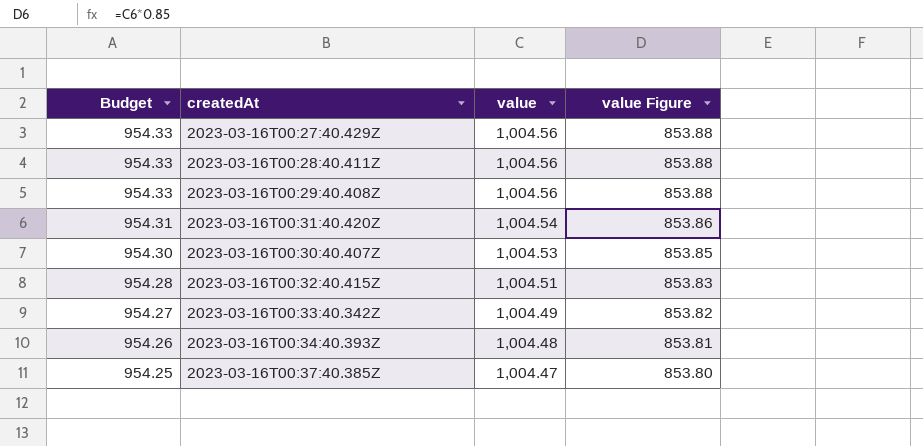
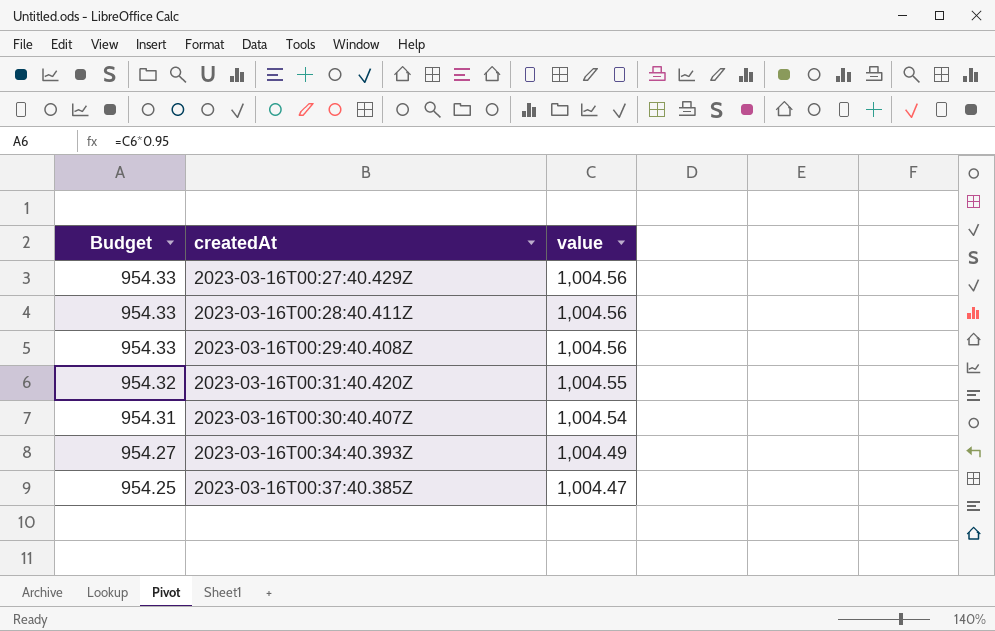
column value Figure | formula: [value] * 0.85 -> none
row 2023-03-16T00:32:40.415Z: 954.28 | 1,004.51 | 853.83 -> none
row 2023-03-16T00:33:40.342Z: 954.27 | 1,004.49 | 853.82 -> none
2023-03-16T00:31:40.420Z | Budget: 954.31 -> 954.32
2023-03-16T00:31:40.420Z | value: 1,004.54 -> 1,004.55
2023-03-16T00:30:40.407Z | Budget: 954.30 -> 954.31
2023-03-16T00:30:40.407Z | value: 1,004.53 -> 1,004.54
2023-03-16T00:34:40.393Z | Budget: 954.26 -> 954.27
2023-03-16T00:34:40.393Z | value: 1,004.48 -> 1,004.49

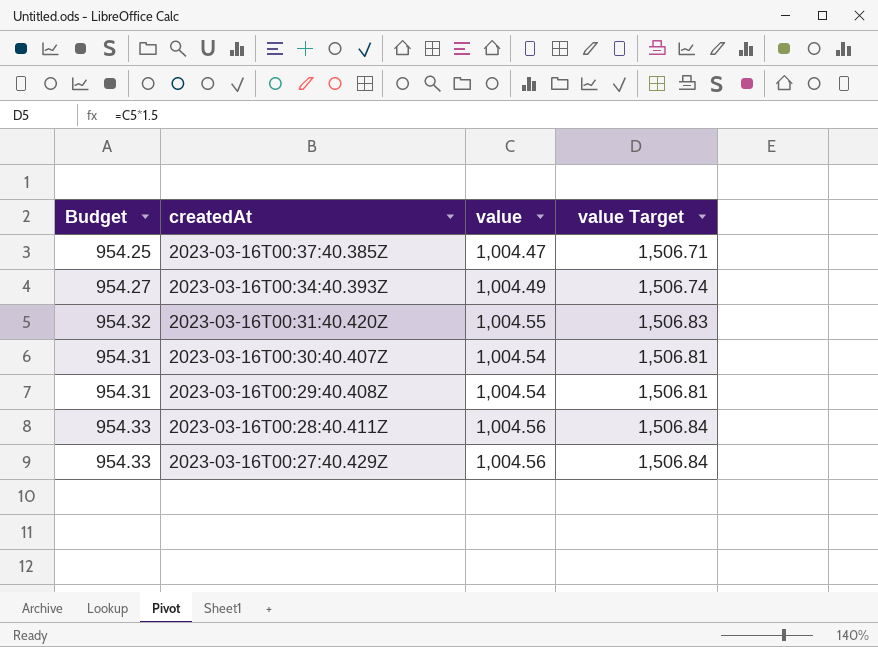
row order: Budget descending -> createdAt descending
column value Target | formula: none -> [value] * 1.5
2023-03-16T00:29:40.408Z | Budget: 954.33 -> 954.31
2023-03-16T00:29:40.408Z | value: 1,004.56 -> 1,004.54

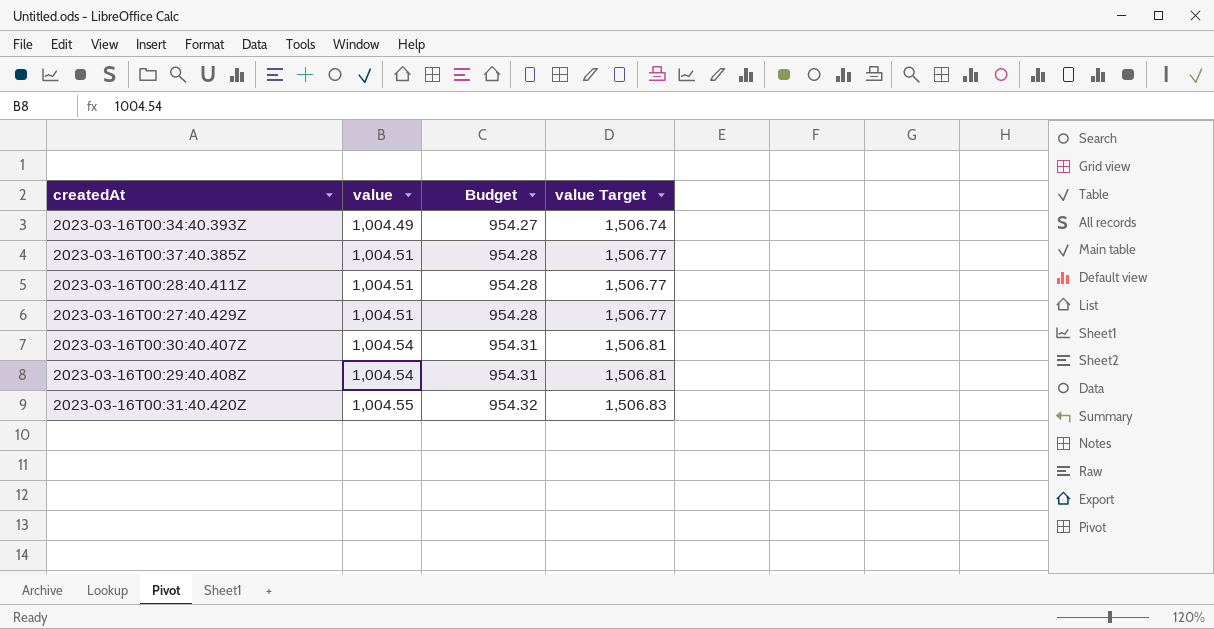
row order: createdAt descending -> value ascending
column Budget | position: 1 -> 3
2023-03-16T00:37:40.385Z | value: 1,004.47 -> 1,004.51
2023-03-16T00:37:40.385Z | Budget: 954.25 -> 954.28
2023-03-16T00:37:40.385Z | value Target: 1,506.71 -> 1,506.77
2023-03-16T00:28:40.411Z | value: 1,004.56 -> 1,004.51
2023-03-16T00:28:40.411Z | Budget: 954.33 -> 954.28
2023-03-16T00:28:40.411Z | value Target: 1,506.84 -> 1,506.77
2023-03-16T00:27:40.429Z | value: 1,004.56 -> 1,004.51
2023-03-16T00:27:40.429Z | Budget: 954.33 -> 954.28
2023-03-16T00:27:40.429Z | value Target: 1,506.84 -> 1,506.77

